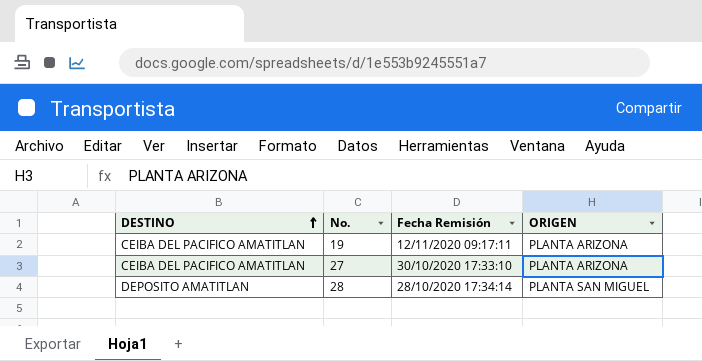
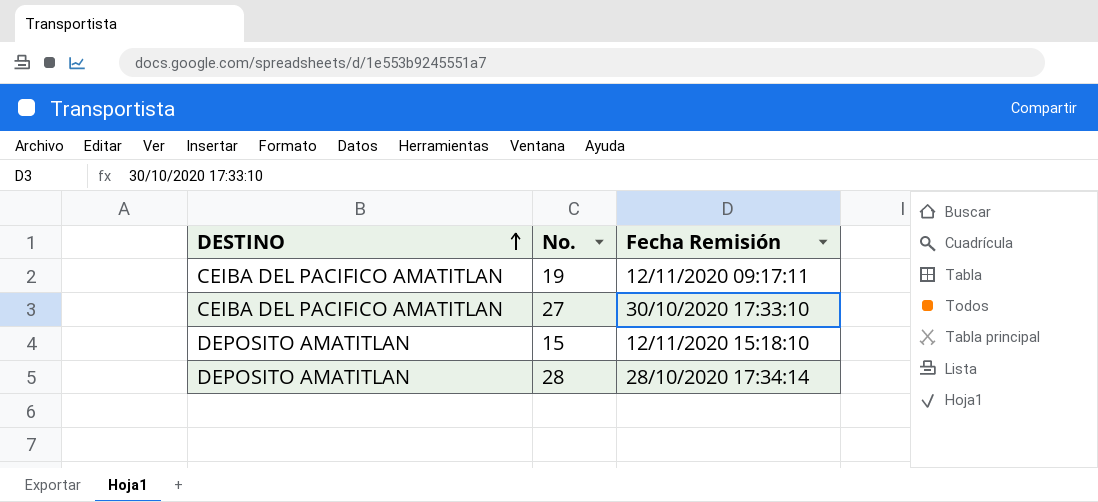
column ORIGEN | position: 4 -> none
row 15: none -> DEPOSITO AMATITLAN | 12/11/2020 15:18:10

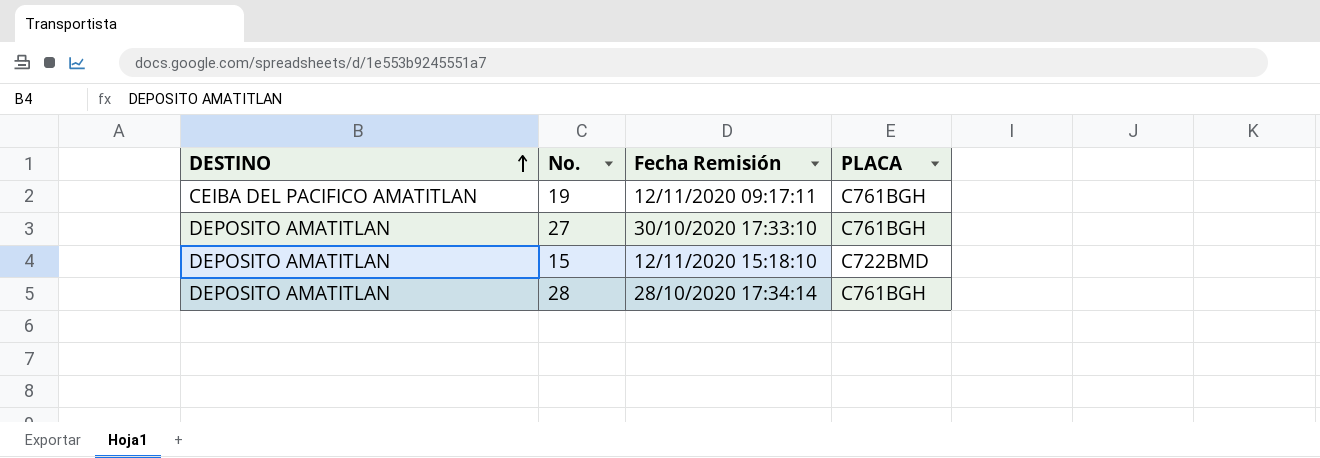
column PLACA | position: none -> 4
27 | DESTINO: CEIBA DEL PACIFICO AMATITLAN -> DEPOSITO AMATITLAN

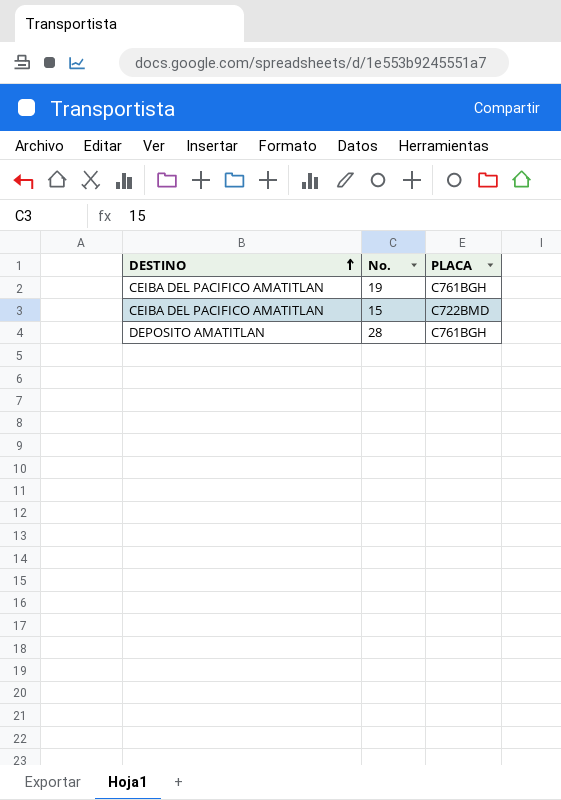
column Fecha Remisión | position: 3 -> none
row 27: DEPOSITO AMATITLAN | 30/10/2020 17:33:10 | C761BGH -> none
15 | DESTINO: DEPOSITO AMATITLAN -> CEIBA DEL PACIFICO AMATITLAN

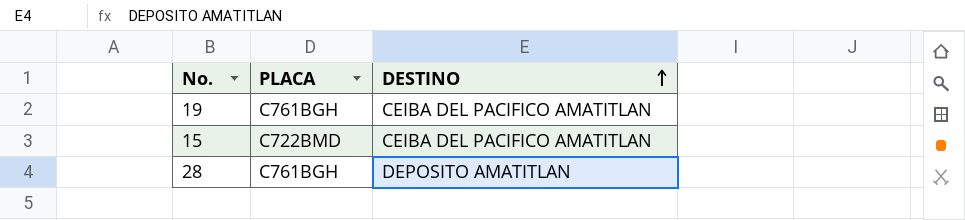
column DESTINO | position: 1 -> 3

